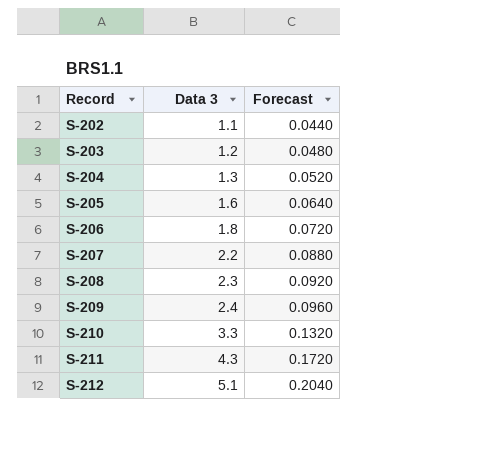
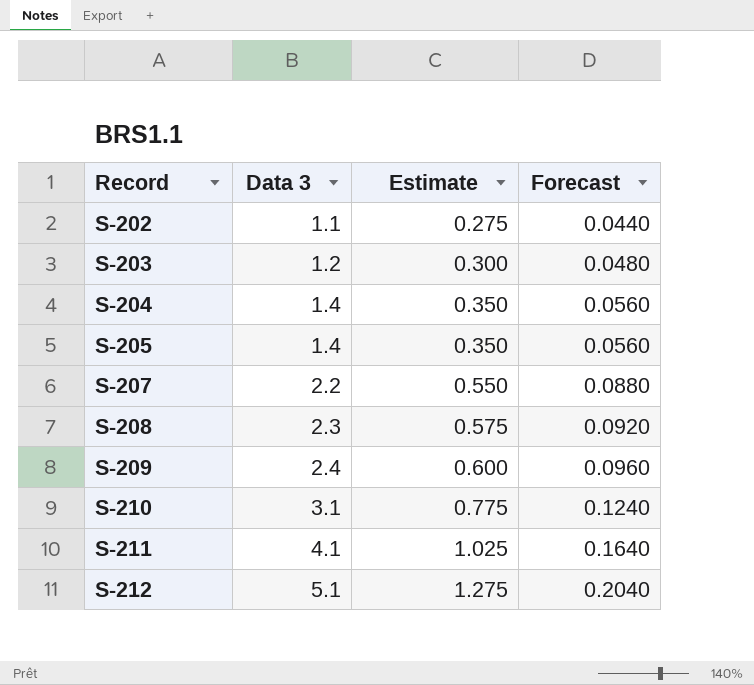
column Estimate | formula: none -> [Data 3] * 0.25
row S-206: 1.8 | 0.0720 -> none
S-204 | Data 3: 1.3 -> 1.4
S-204 | Forecast: 0.0520 -> 0.0560
S-205 | Data 3: 1.6 -> 1.4
S-205 | Forecast: 0.0640 -> 0.0560
S-210 | Data 3: 3.3 -> 3.1
S-210 | Forecast: 0.1320 -> 0.1240
S-211 | Data 3: 4.3 -> 4.1
S-211 | Forecast: 0.1720 -> 0.1640

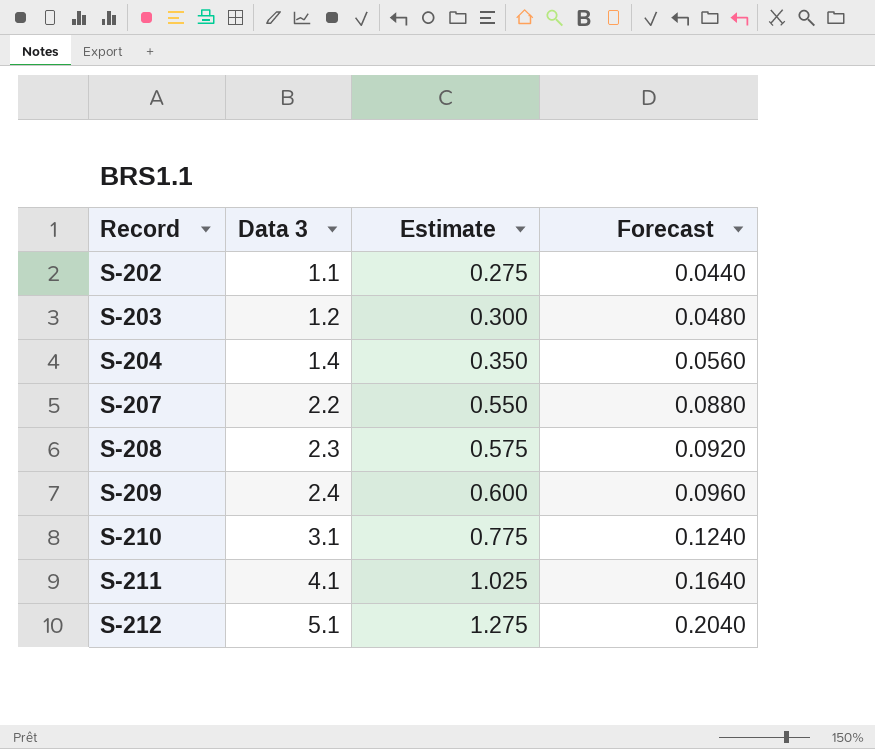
row S-205: 1.4 | 0.350 | 0.0560 -> none

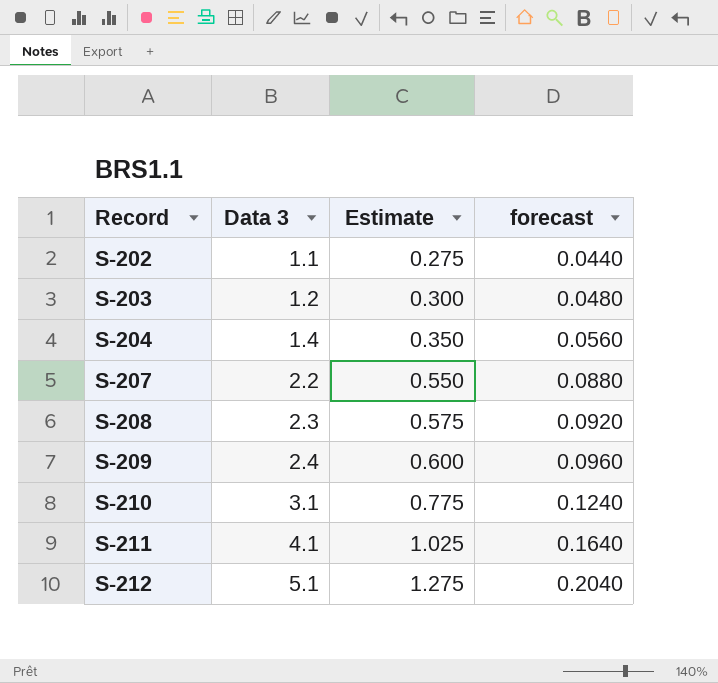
column name: Forecast -> forecast

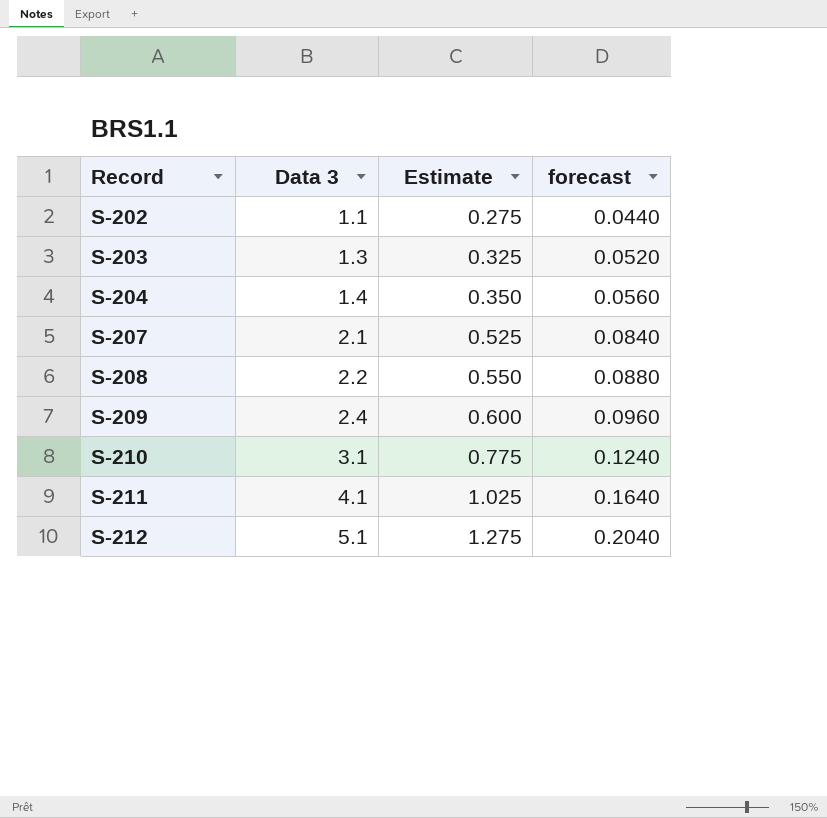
S-203 | Data 3: 1.2 -> 1.3
S-203 | Estimate: 0.300 -> 0.325
S-203 | forecast: 0.0480 -> 0.0520
S-207 | Data 3: 2.2 -> 2.1
S-207 | Estimate: 0.550 -> 0.525
S-207 | forecast: 0.0880 -> 0.0840
S-208 | Data 3: 2.3 -> 2.2
S-208 | Estimate: 0.575 -> 0.550
S-208 | forecast: 0.0920 -> 0.0880

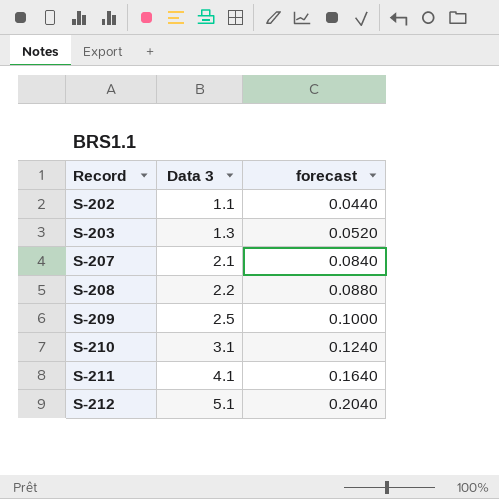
column Estimate | formula: [Data 3] * 0.25 -> none
row S-204: 1.4 | 0.350 | 0.0560 -> none
S-209 | Data 3: 2.4 -> 2.5
S-209 | forecast: 0.0960 -> 0.1000

